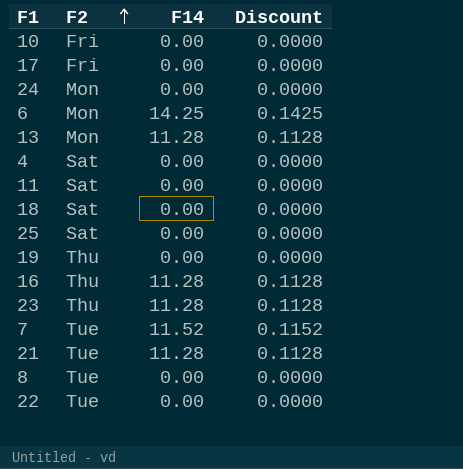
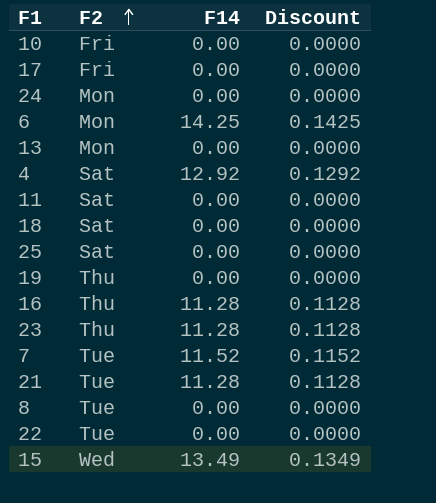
13 | F14: 11.28 -> 0.00
13 | Discount: 0.1128 -> 0.0000
4 | F14: 0.00 -> 12.92
4 | Discount: 0.0000 -> 0.1292
row 15: none -> Wed | 13.49 | 0.1349

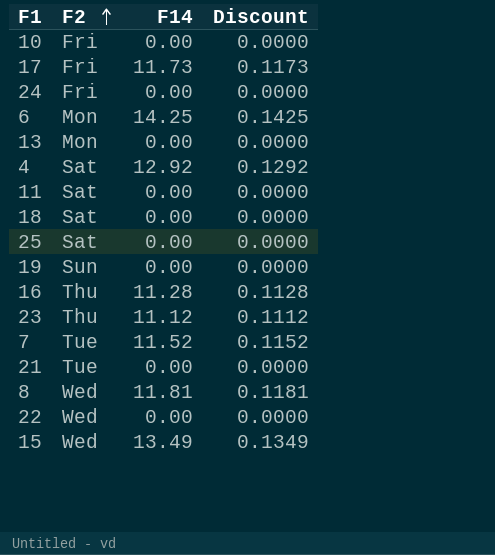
17 | F14: 0.00 -> 11.73
17 | Discount: 0.0000 -> 0.1173
24 | F2: Mon -> Fri
19 | F2: Thu -> Sun
23 | F14: 11.28 -> 11.12
23 | Discount: 0.1128 -> 0.1112
21 | F14: 11.28 -> 0.00
21 | Discount: 0.1128 -> 0.0000
8 | F2: Tue -> Wed
8 | F14: 0.00 -> 11.81
8 | Discount: 0.0000 -> 0.1181
22 | F2: Tue -> Wed

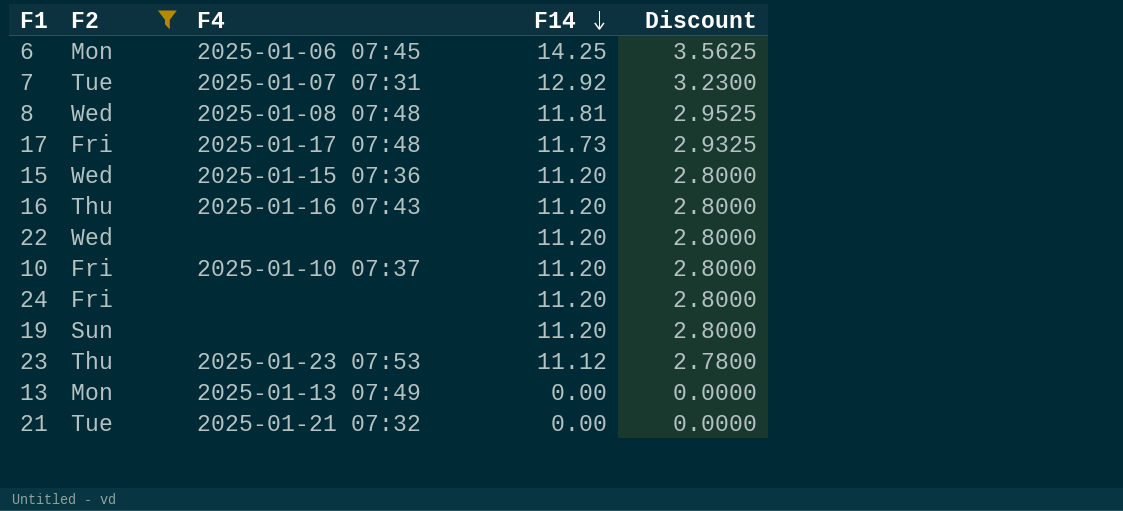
filter: none -> F2 != Sat
row order: F2 ascending -> F14 descending
column F4 | position: none -> 3
column Discount | formula: [F14] * 0.01 -> [F14] * 0.25
7 | F14: 11.52 -> 12.92
15 | F14: 13.49 -> 11.20
16 | F14: 11.28 -> 11.20
22 | F14: 0.00 -> 11.20
10 | F14: 0.00 -> 11.20
24 | F14: 0.00 -> 11.20
19 | F14: 0.00 -> 11.20

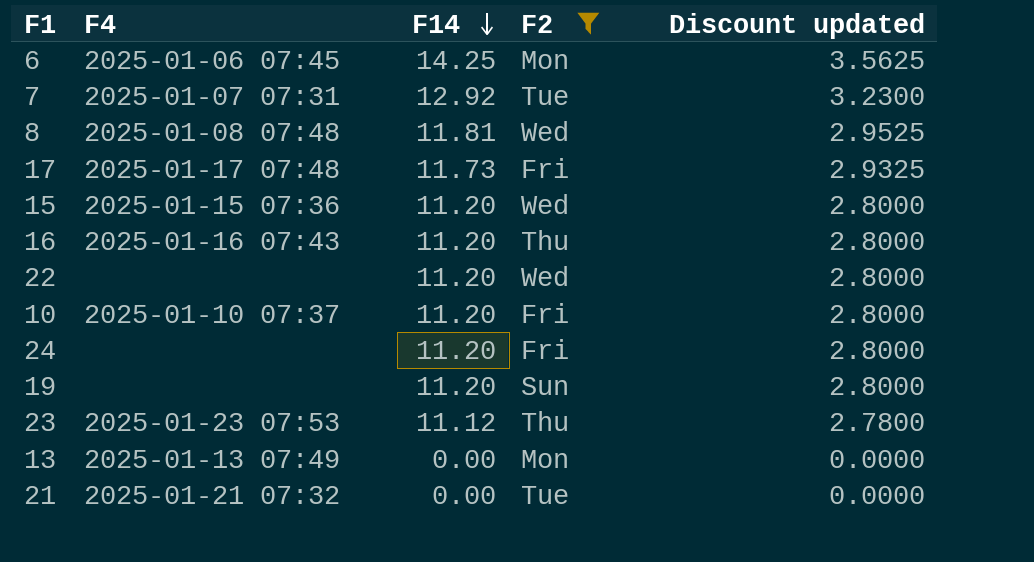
column F2 | position: 2 -> 4
column name: Discount -> Discount updated

